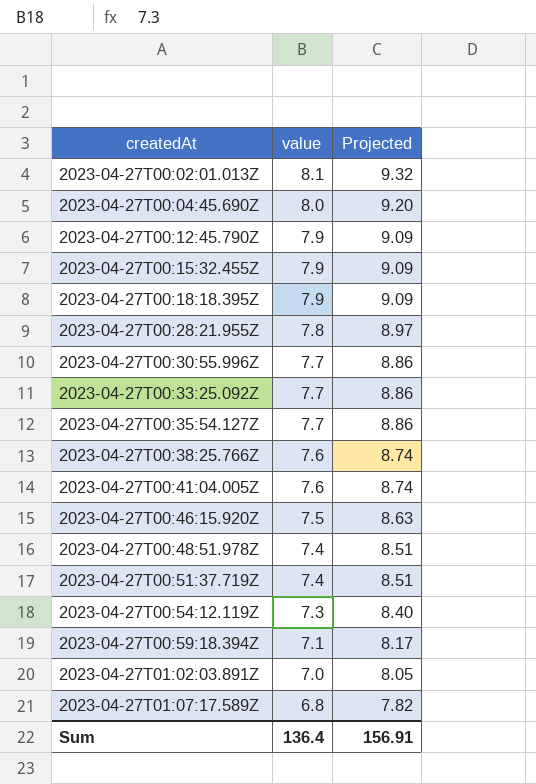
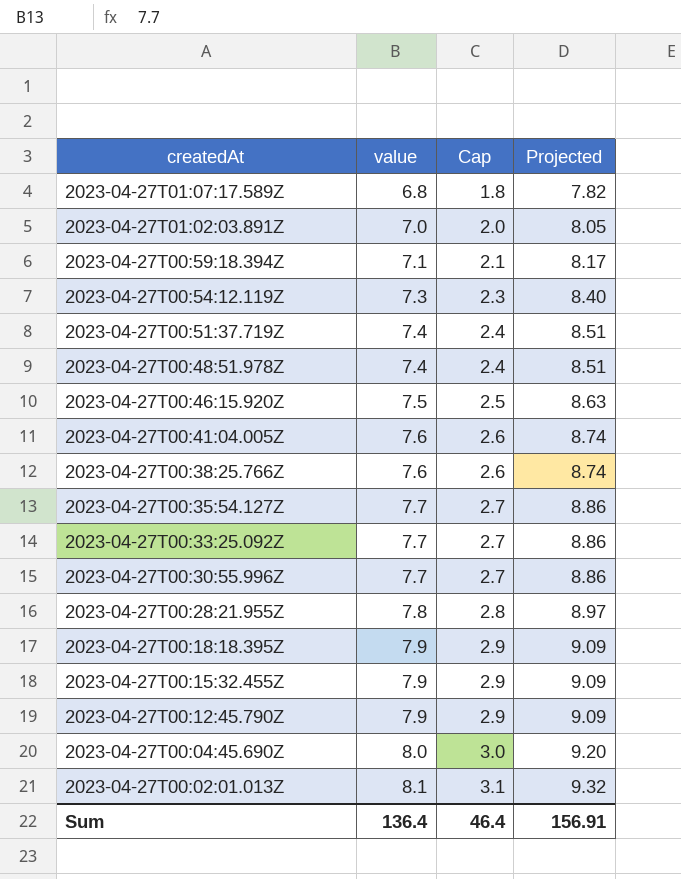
row order: createdAt ascending -> createdAt descending
column Cap | formula: none -> [value] - 5

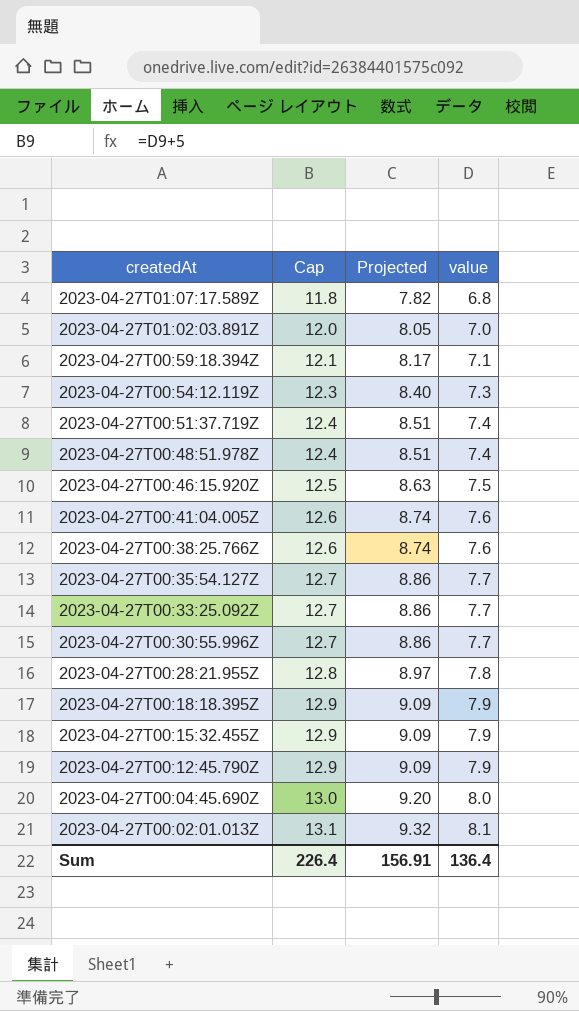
column Cap | formula: [value] - 5 -> [value] + 5
column value | position: 2 -> 4
Sum | Cap: 46.4 -> 226.4

